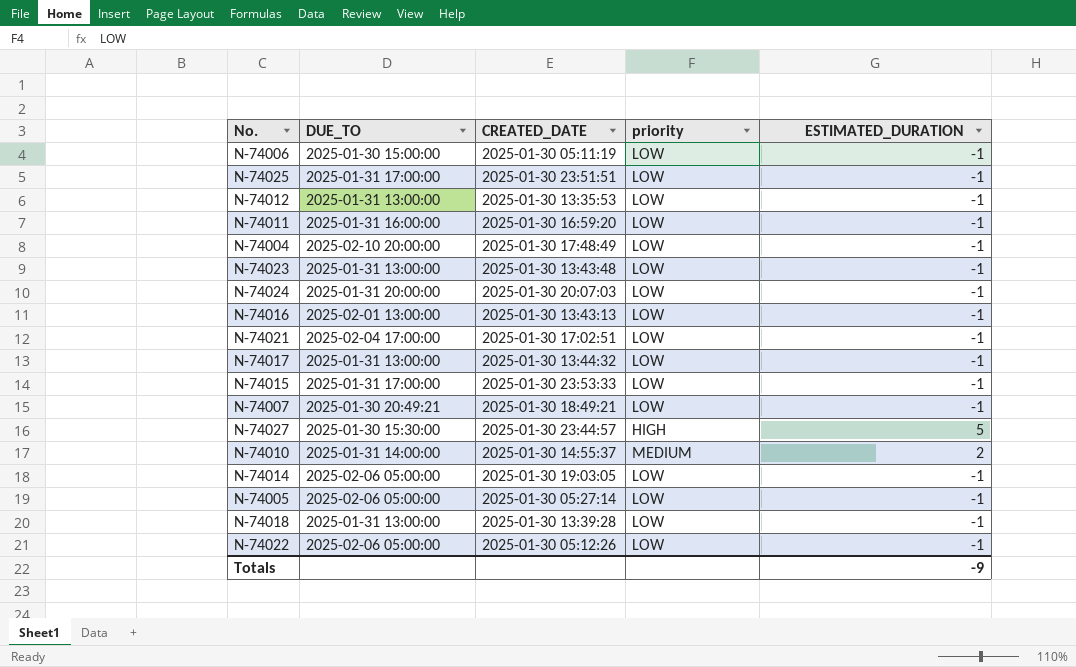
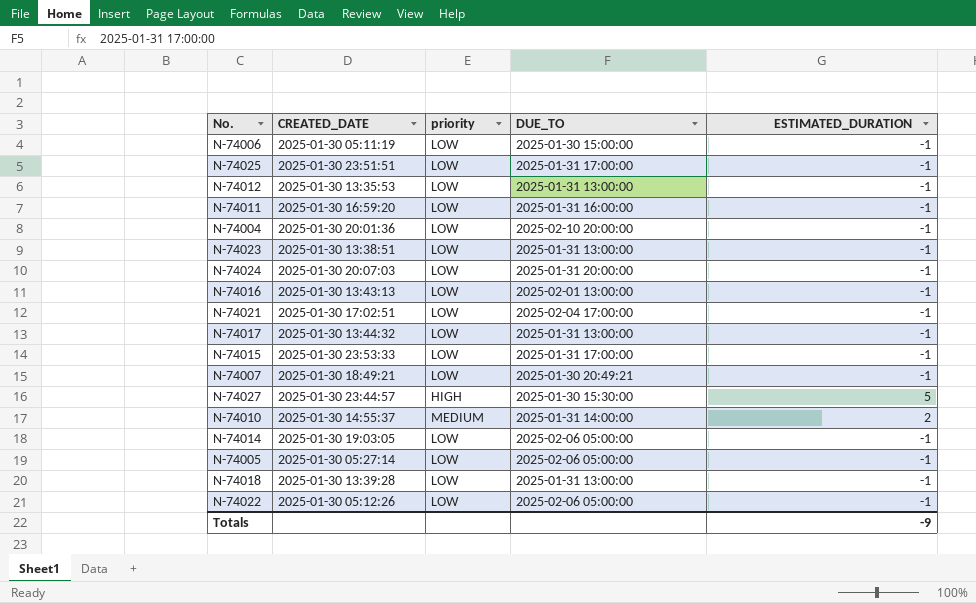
column DUE_TO | position: 2 -> 4
N-74004 | CREATED_DATE: 2025-01-30 17:48:49 -> 2025-01-30 20:01:36
N-74023 | CREATED_DATE: 2025-01-30 13:43:48 -> 2025-01-30 13:38:51

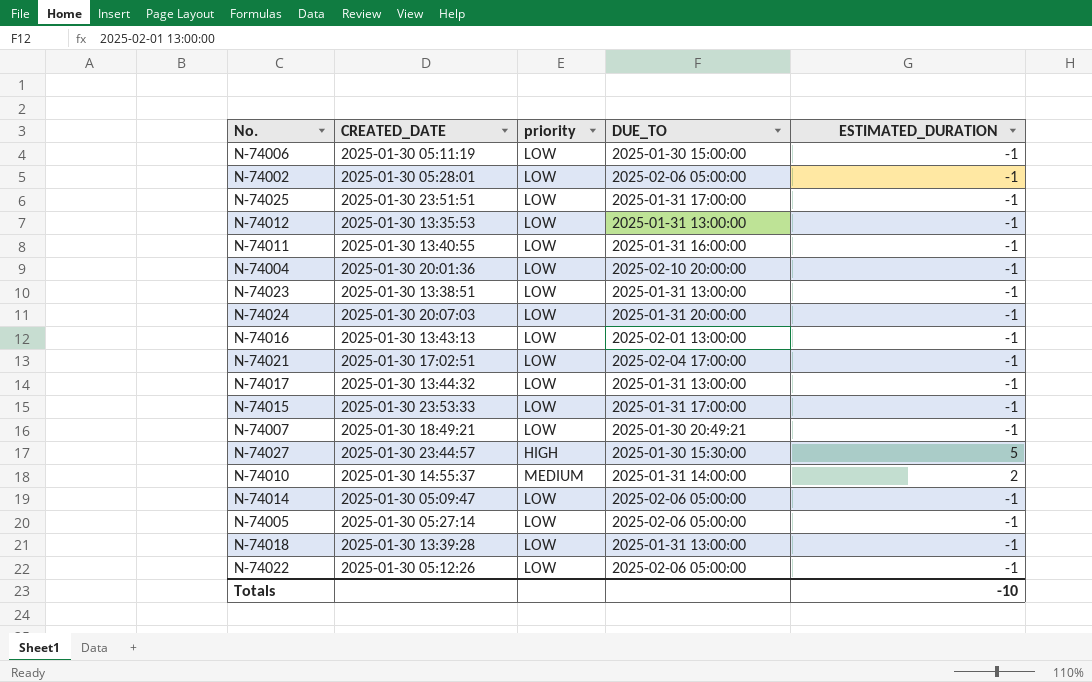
row N-74002: none -> 2025-01-30 05:28:01 | LOW | 2025-02-06 05:00:00 | -1
N-74011 | CREATED_DATE: 2025-01-30 16:59:20 -> 2025-01-30 13:40:55
N-74014 | CREATED_DATE: 2025-01-30 19:03:05 -> 2025-01-30 05:09:47
Totals | ESTIMATED_DURATION: -9 -> -10

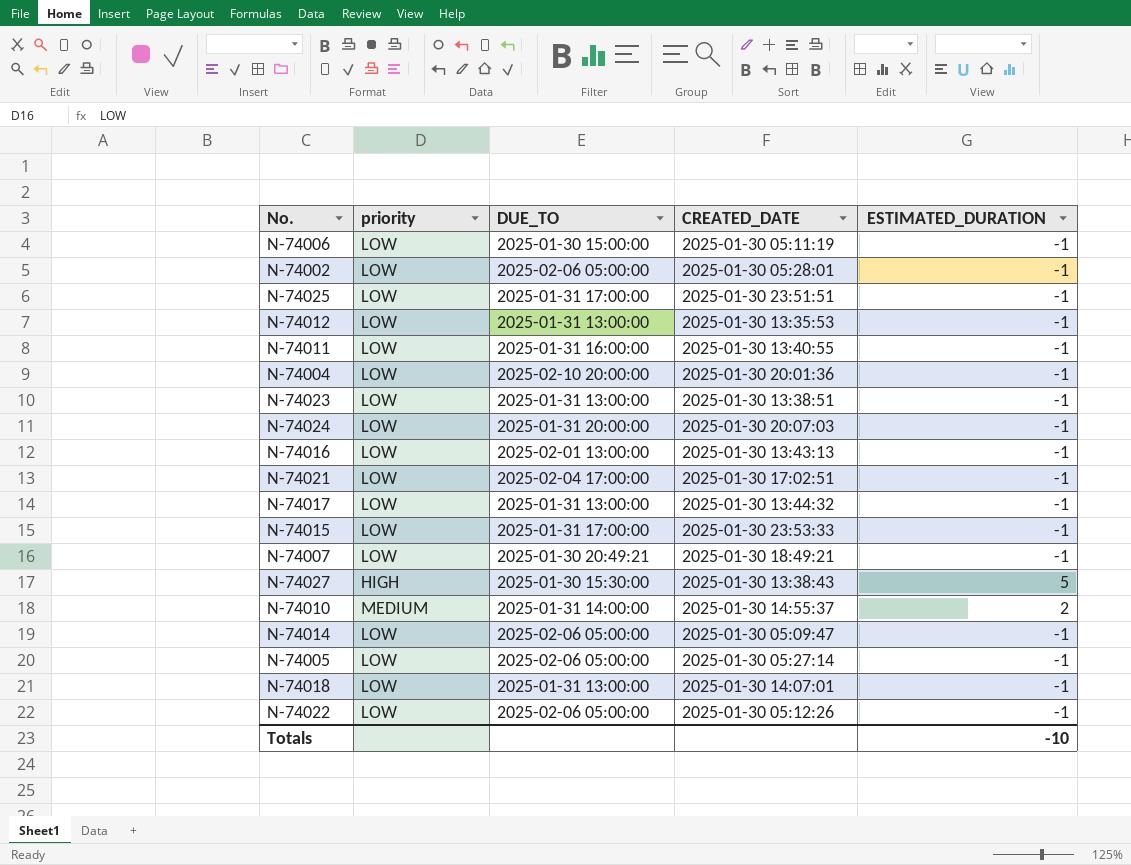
column CREATED_DATE | position: 2 -> 4
N-74027 | CREATED_DATE: 2025-01-30 23:44:57 -> 2025-01-30 13:38:43
N-74018 | CREATED_DATE: 2025-01-30 13:39:28 -> 2025-01-30 14:07:01

